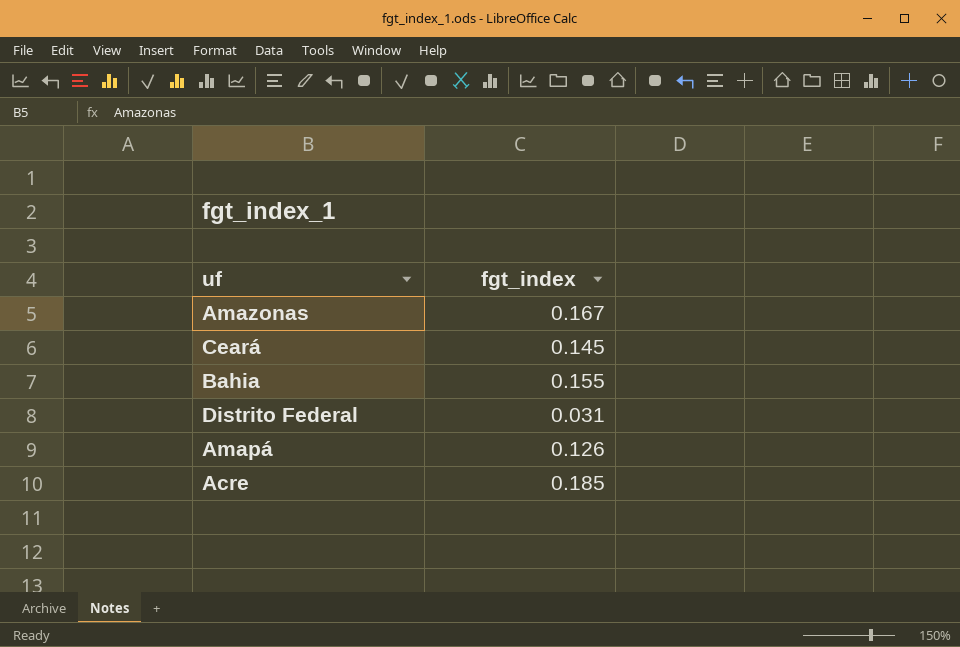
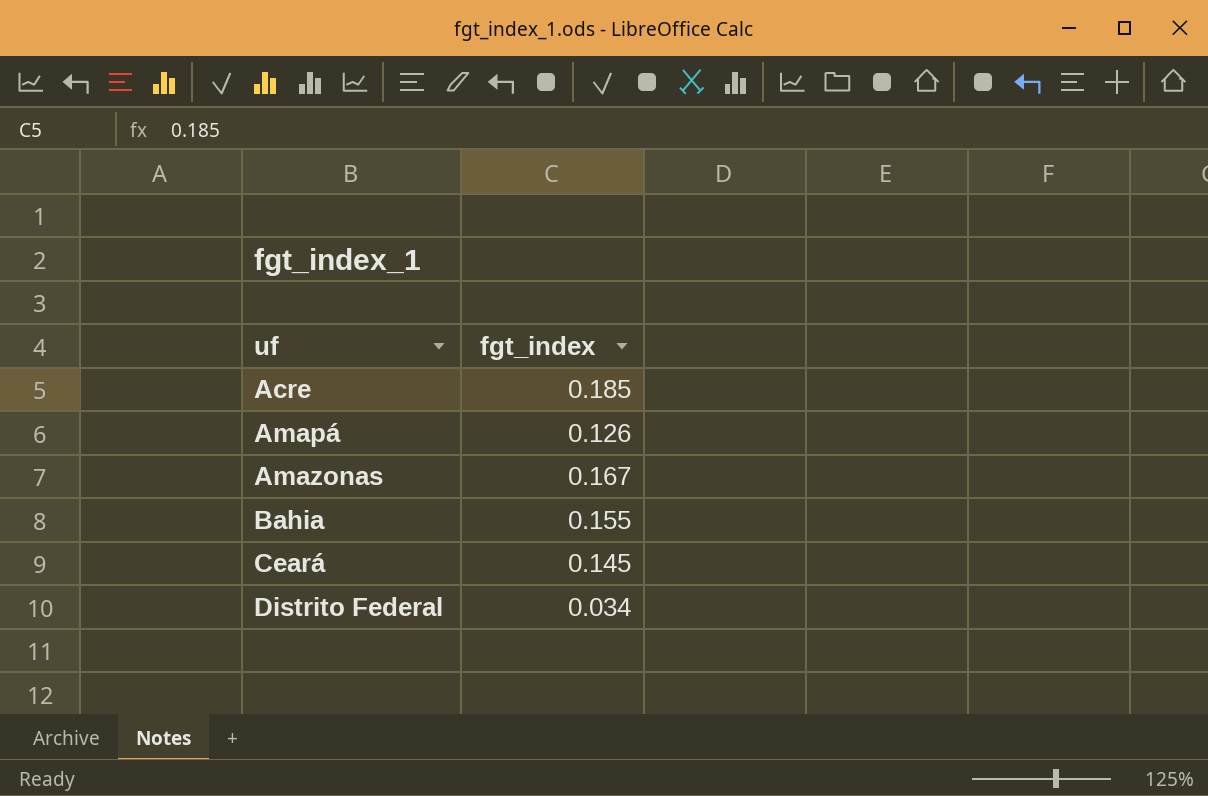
row order: none -> uf ascending
Distrito Federal | fgt_index: 0.031 -> 0.034

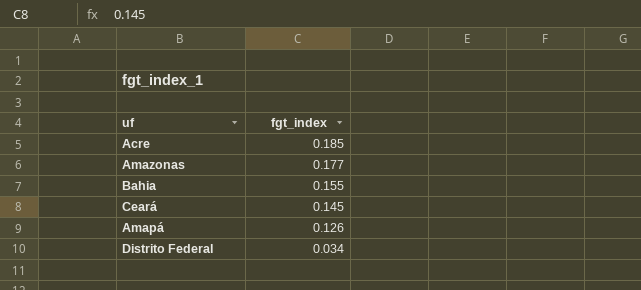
row order: uf ascending -> fgt_index descending
Amazonas | fgt_index: 0.167 -> 0.177

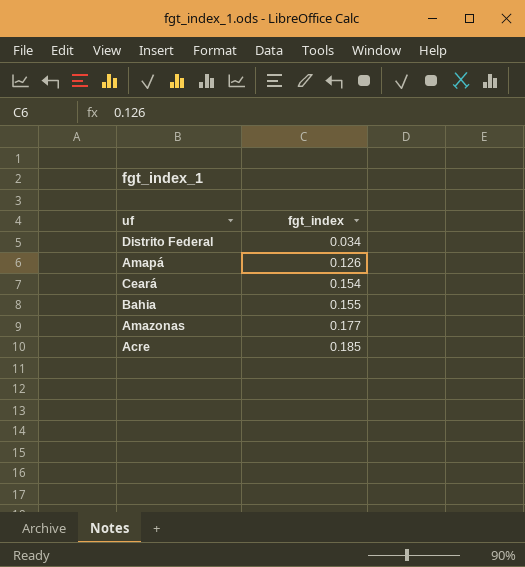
row order: fgt_index descending -> fgt_index ascending
Ceará | fgt_index: 0.145 -> 0.154

